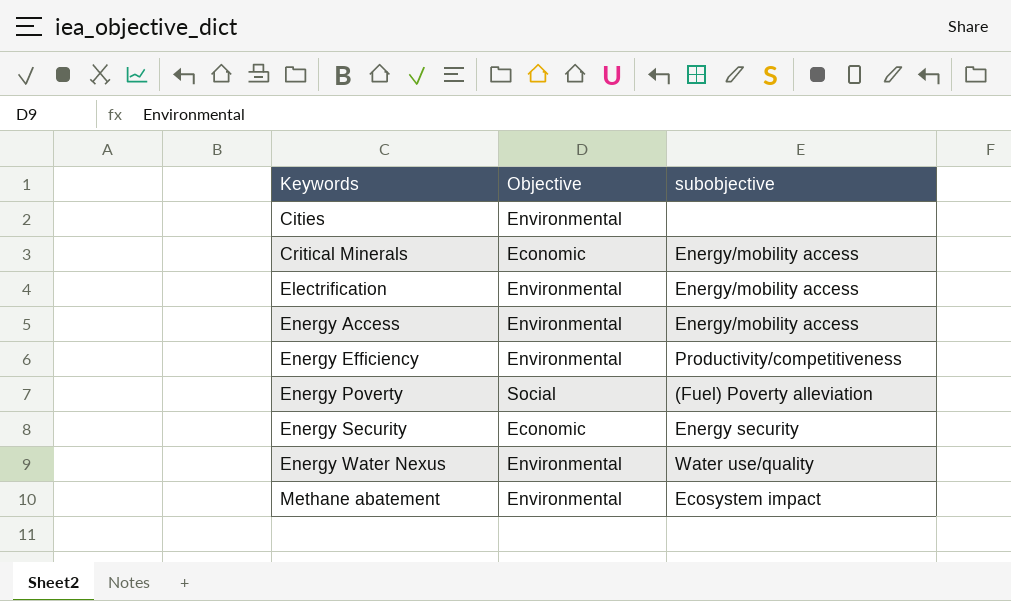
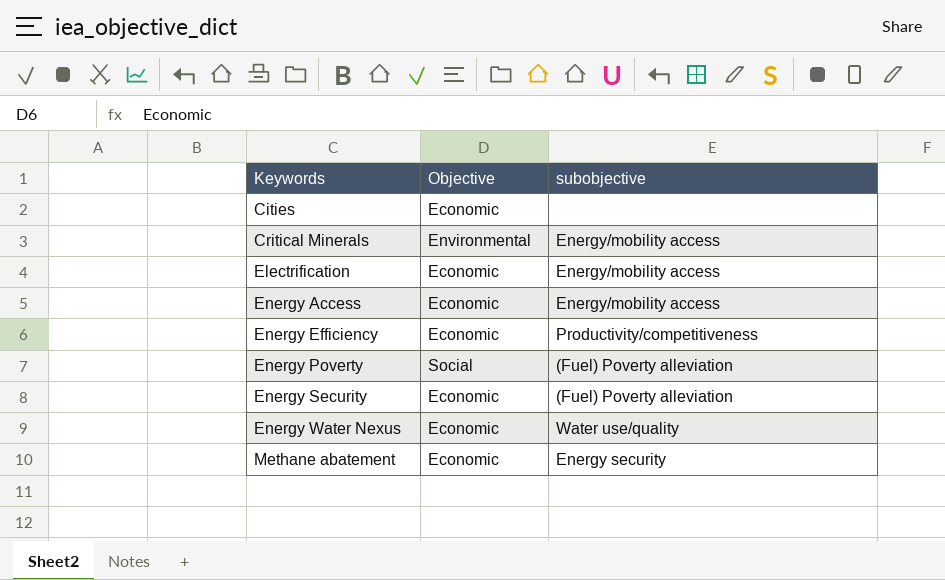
Cities | Objective: Environmental -> Economic
Critical Minerals | Objective: Economic -> Environmental
Electrification | Objective: Environmental -> Economic
Energy Access | Objective: Environmental -> Economic
Energy Efficiency | Objective: Environmental -> Economic
Energy Security | subobjective: Energy security -> (Fuel) Poverty alleviation
Energy Water Nexus | Objective: Environmental -> Economic
Methane abatement | Objective: Environmental -> Economic
Methane abatement | subobjective: Ecosystem impact -> Energy security

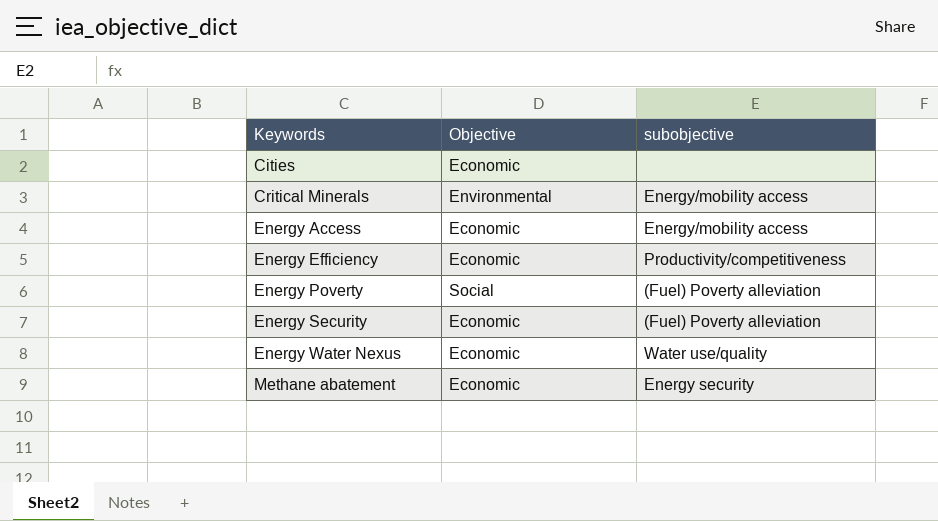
row Electrification: Economic | Energy/mobility access -> none

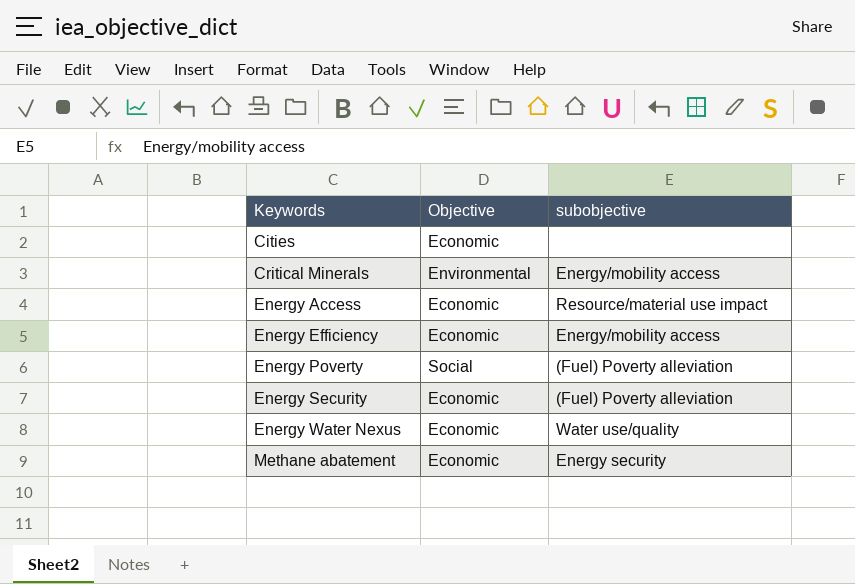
Energy Access | subobjective: Energy/mobility access -> Resource/material use impact
Energy Efficiency | subobjective: Productivity/competitiveness -> Energy/mobility access

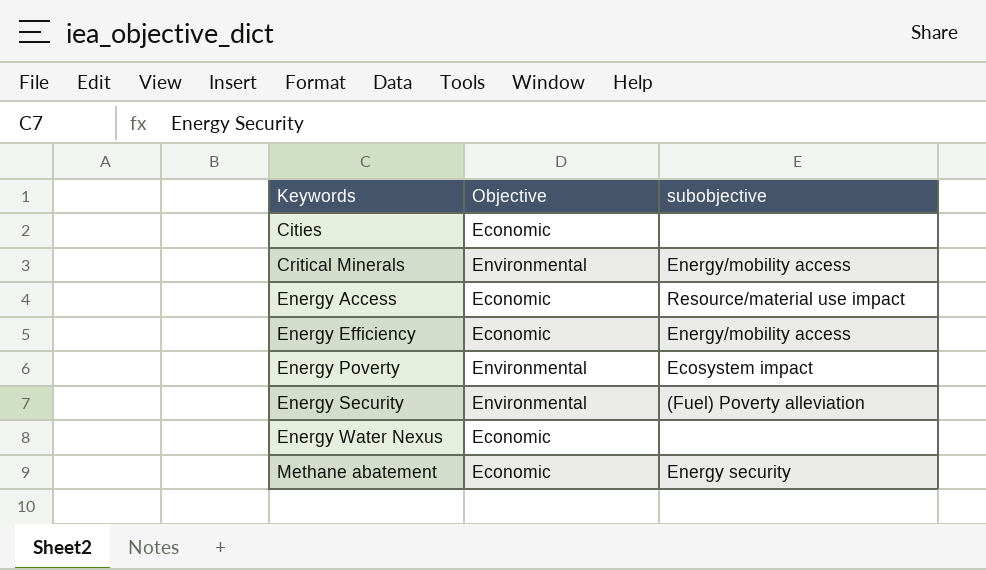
Energy Poverty | Objective: Social -> Environmental
Energy Poverty | subobjective: (Fuel) Poverty alleviation -> Ecosystem impact
Energy Security | Objective: Economic -> Environmental
Energy Water Nexus | subobjective: Water use/quality -> none

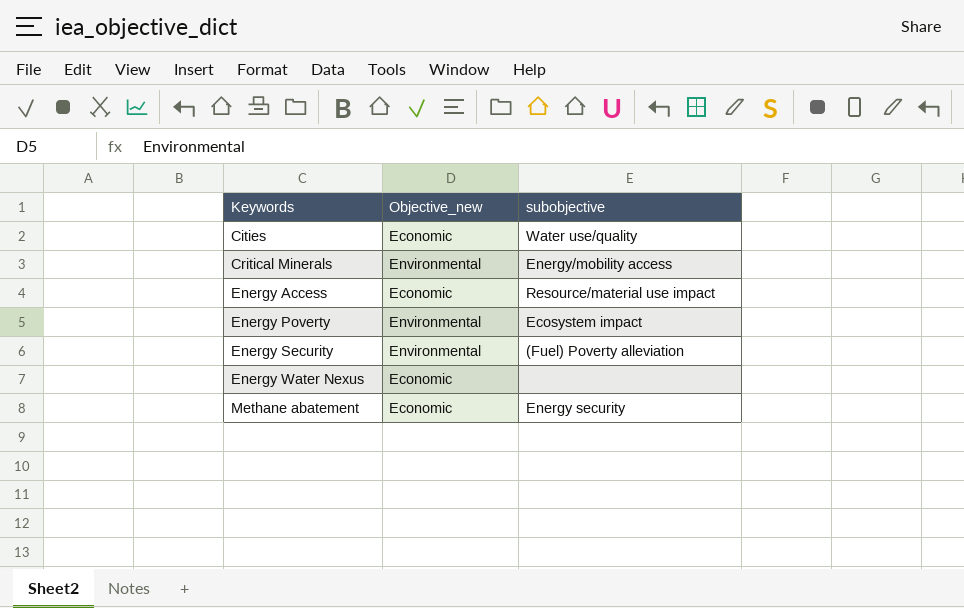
column name: Objective -> Objective_new
row Energy Efficiency: Economic | Energy/mobility access -> none
Cities | subobjective: none -> Water use/quality

